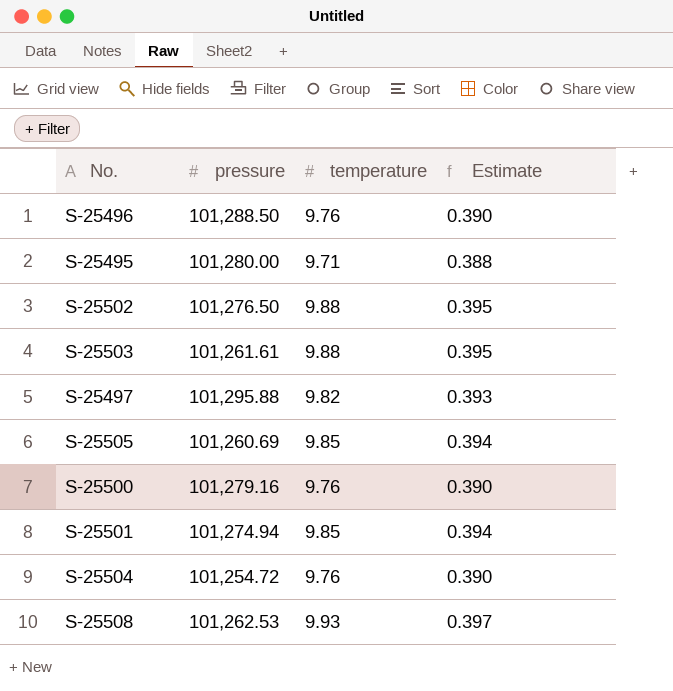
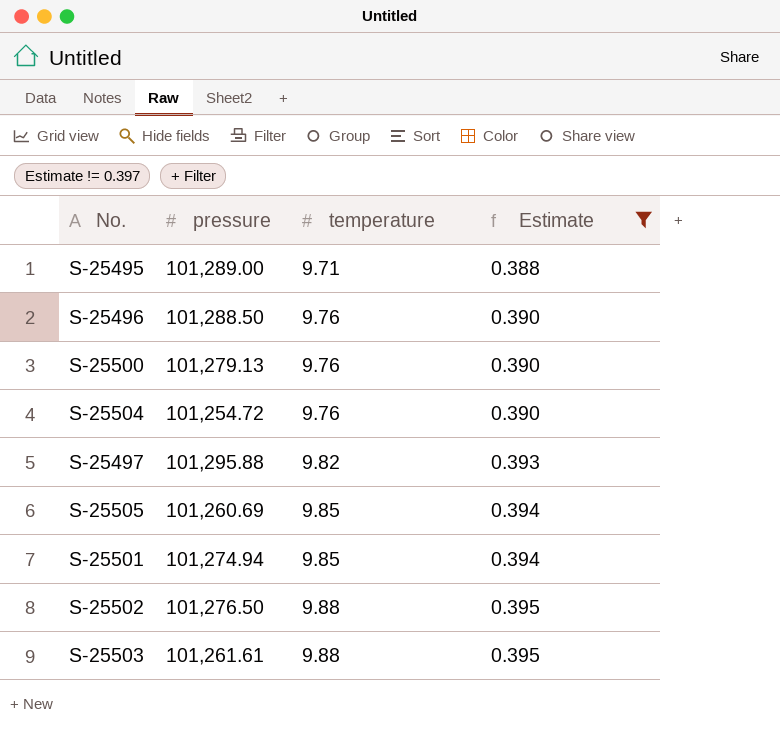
filter: none -> Estimate != 0.397
row order: none -> temperature ascending
S-25495 | pressure: 101,280.00 -> 101,289.00
S-25500 | pressure: 101,279.16 -> 101,279.13

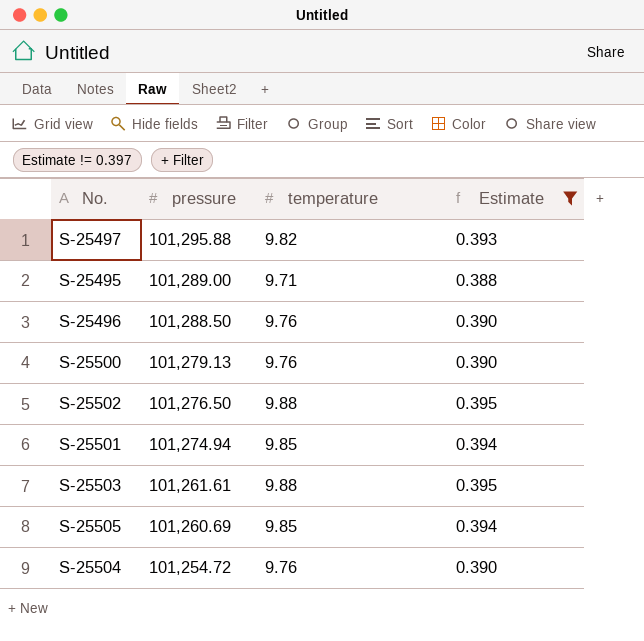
row order: temperature ascending -> pressure descending

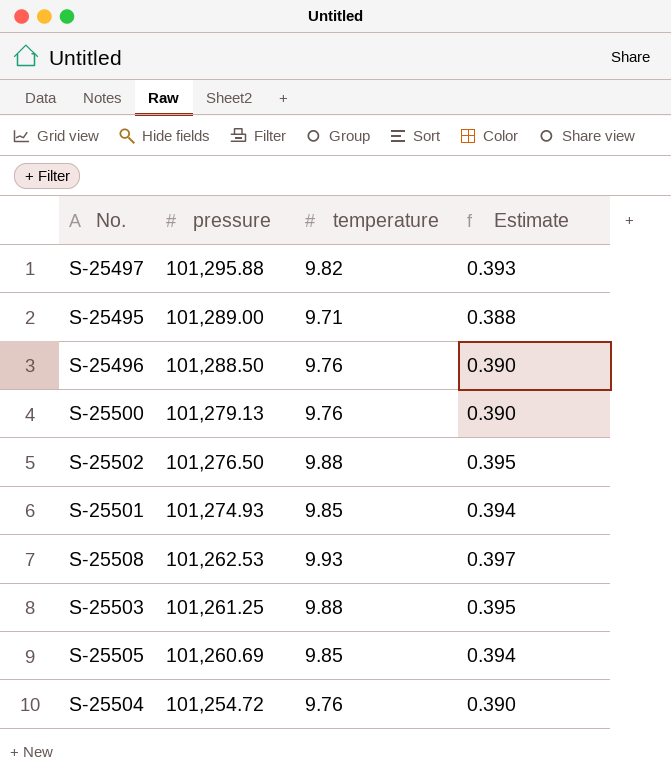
filter: Estimate != 0.397 -> none
S-25501 | pressure: 101,274.94 -> 101,274.93
S-25503 | pressure: 101,261.61 -> 101,261.25

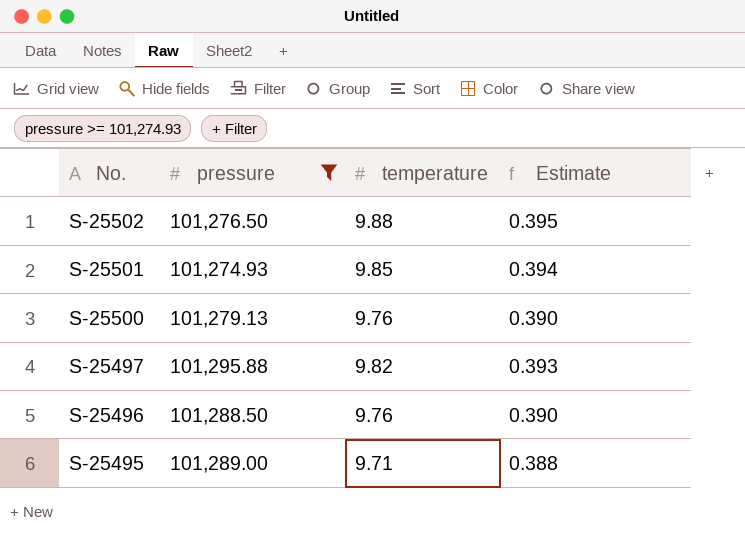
filter: none -> pressure >= 101,274.93
row order: pressure descending -> No. descending

